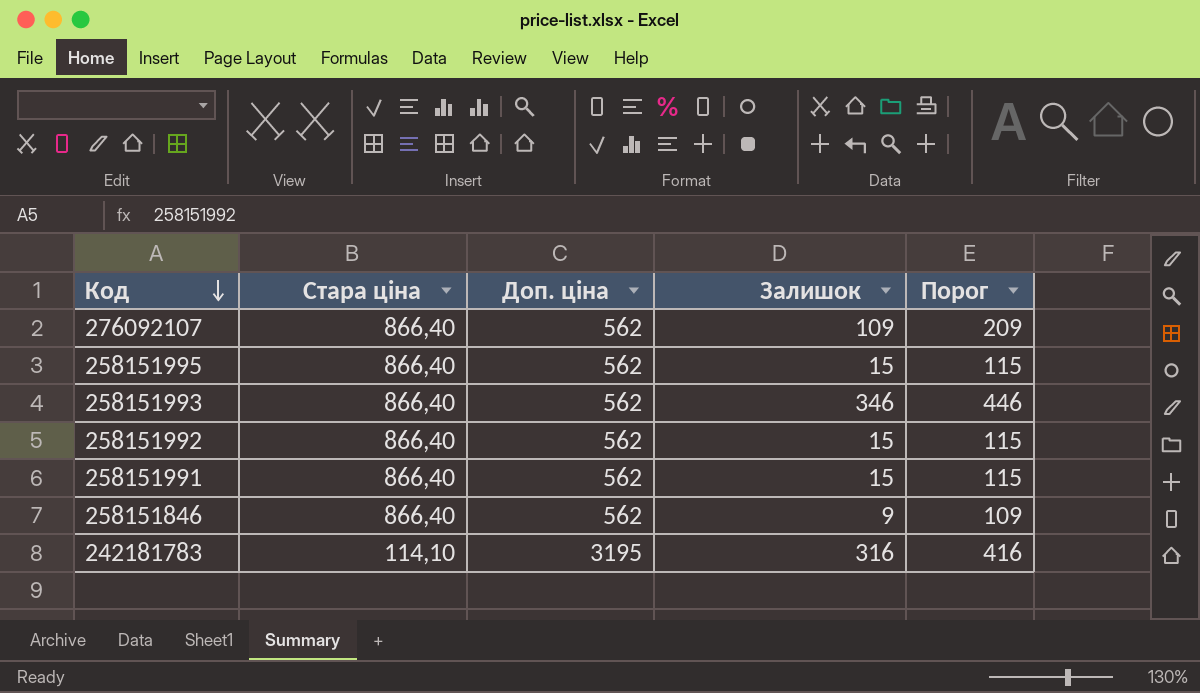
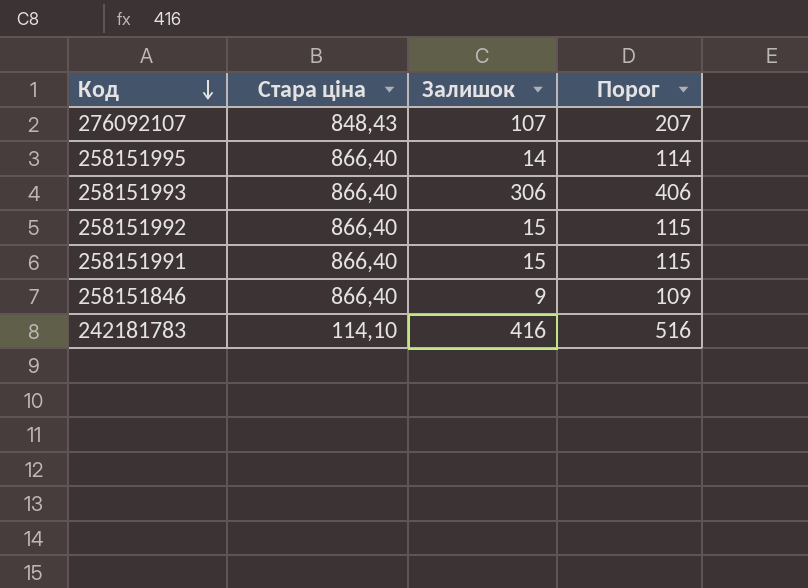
column Доп. ціна | position: 3 -> none
276092107 | Стара ціна: 866,40 -> 848,43
276092107 | Залишок: 109 -> 107
276092107 | Порог: 209 -> 207
258151995 | Залишок: 15 -> 14
258151995 | Порог: 115 -> 114
258151993 | Залишок: 346 -> 306
258151993 | Порог: 446 -> 406
242181783 | Залишок: 316 -> 416
242181783 | Порог: 416 -> 516

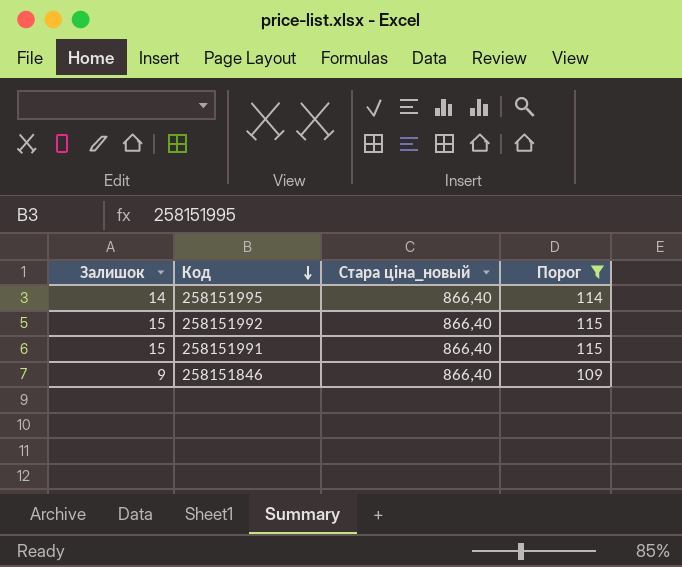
filter: none -> Порог <= 115
column Залишок | position: 3 -> 1
column name: Стара ціна -> Стара ціна_новый

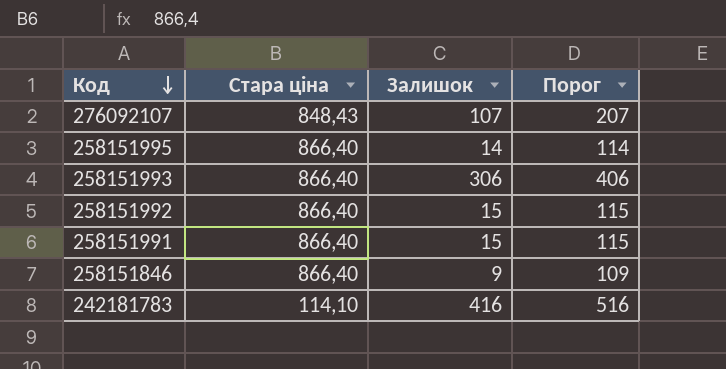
filter: Порог <= 115 -> none
column name: Стара ціна_новый -> Стара ціна
column Залишок | position: 1 -> 3

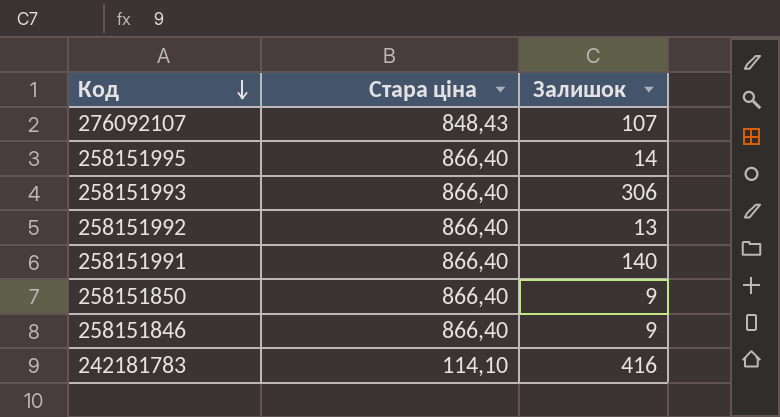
column Порог | formula: [Залишок] + 100 -> none
258151992 | Залишок: 15 -> 13
258151991 | Залишок: 15 -> 140
row 258151850: none -> 866,40 | 9

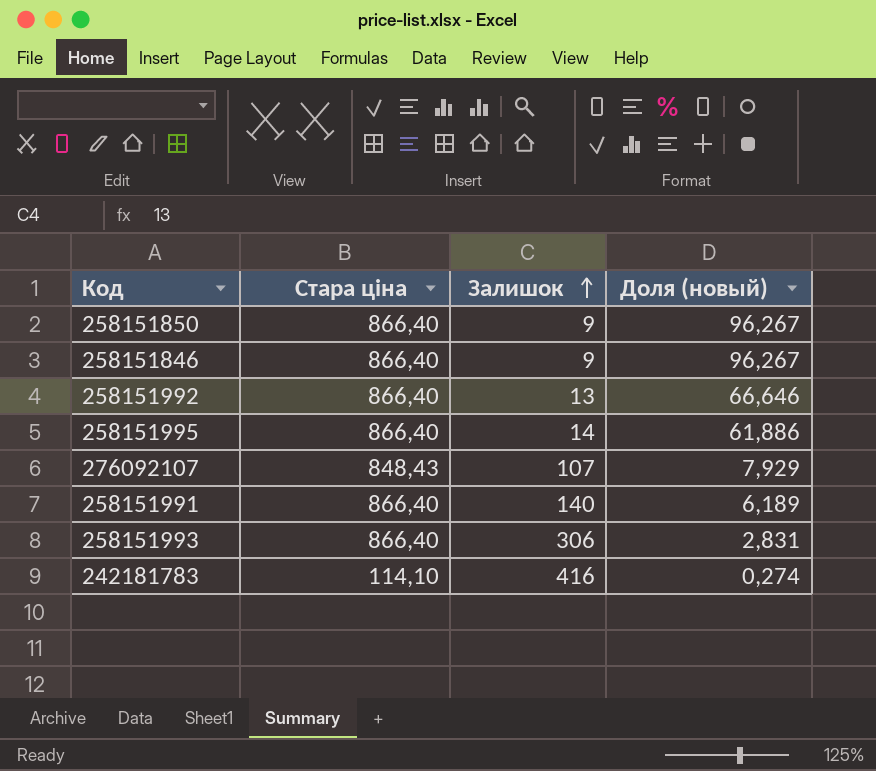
row order: Код descending -> Залишок ascending
column Доля (новый) | formula: none -> [Стара ціна] / [Залишок]

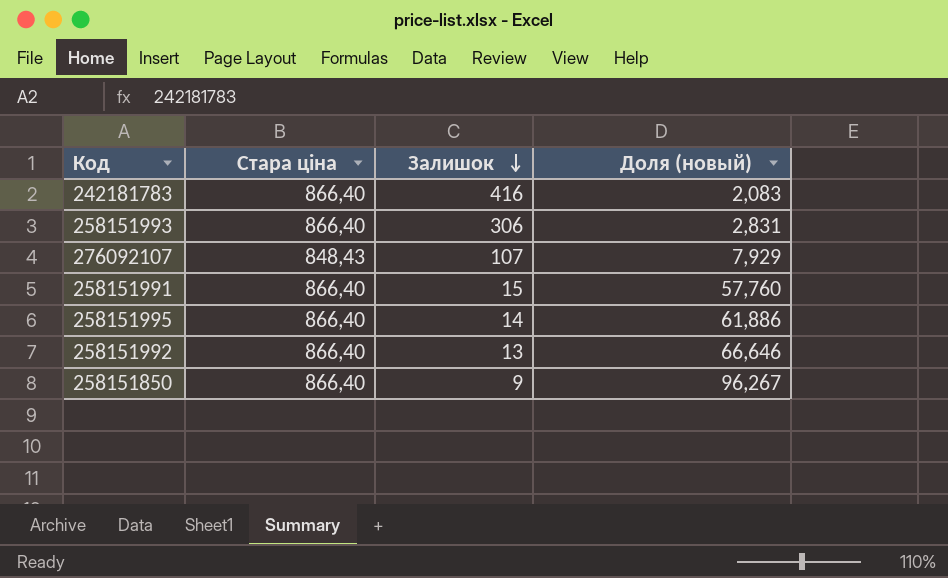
row order: Залишок ascending -> Залишок descending
row 258151846: 866,40 | 9 | 96,267 -> none
242181783 | Стара ціна: 114,10 -> 866,40
242181783 | Доля (новый): 0,274 -> 2,083
258151991 | Залишок: 140 -> 15
258151991 | Доля (новый): 6,189 -> 57,760

